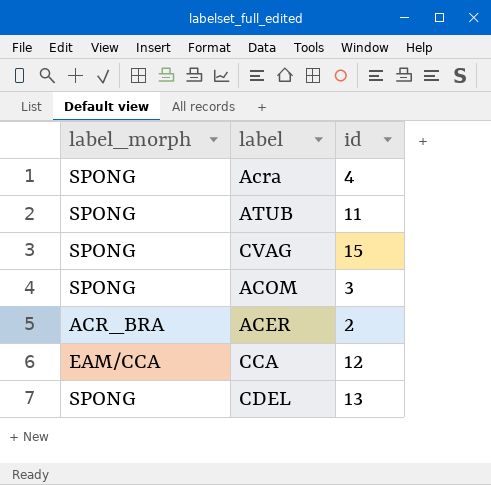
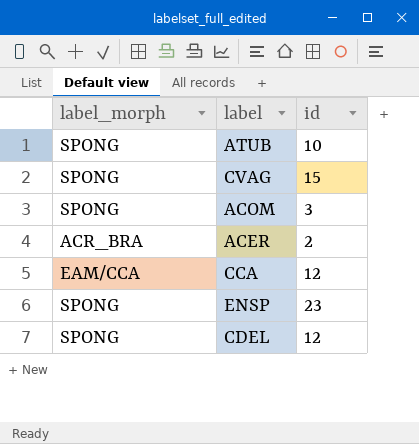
row Acra: SPONG | 4 -> none
ATUB | id: 11 -> 10
row ENSP: none -> SPONG | 23
CDEL | id: 13 -> 12

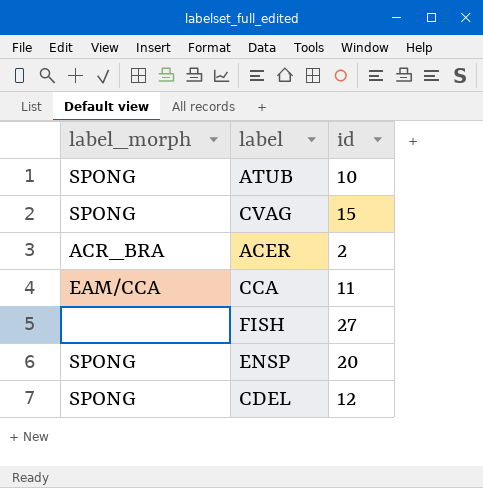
row ACOM: SPONG | 3 -> none
CCA | id: 12 -> 11
row FISH: none -> none | 27
ENSP | id: 23 -> 20

